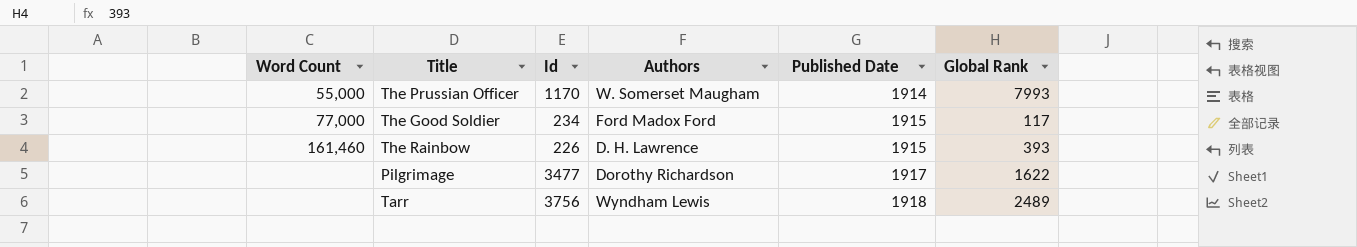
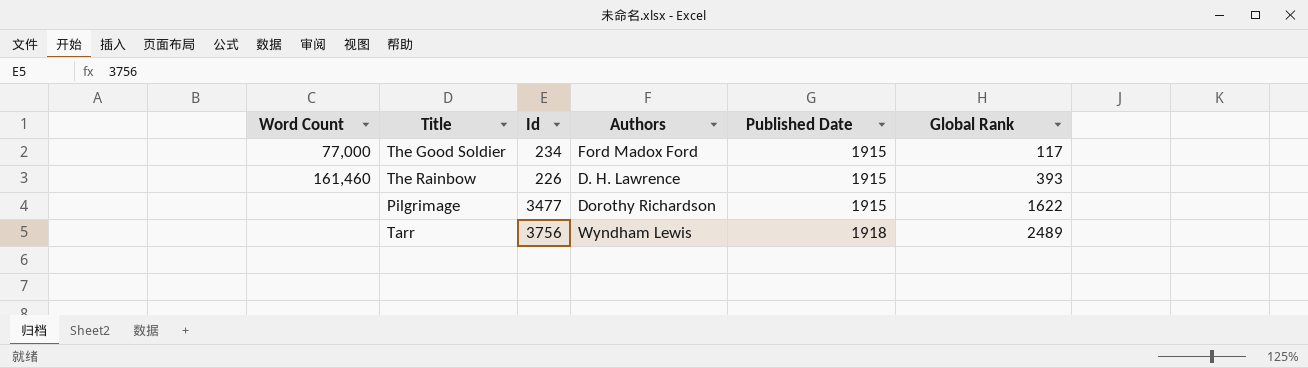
row The Prussian Officer: 55,000 | 1170 | W. Somerset Maugham | 1914 | 7993 -> none
Pilgrimage | Published Date: 1917 -> 1915

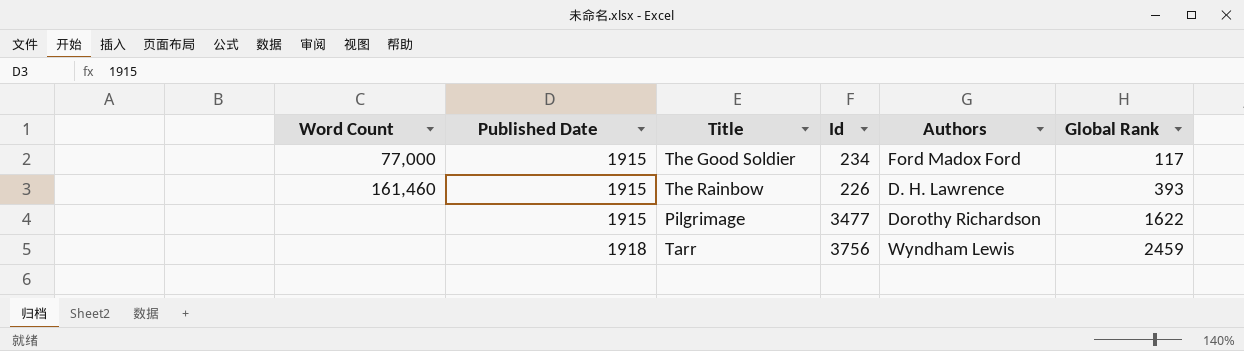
column Published Date | position: 5 -> 2
Tarr | Global Rank: 2489 -> 2459

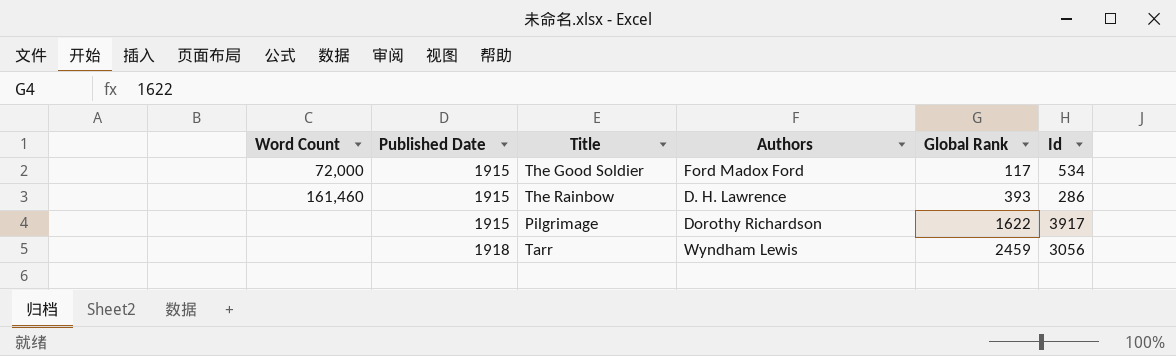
column Id | position: 4 -> 6
The Good Soldier | Word Count: 77,000 -> 72,000
The Good Soldier | Id: 234 -> 534
The Rainbow | Id: 226 -> 286
Pilgrimage | Id: 3477 -> 3917
Tarr | Id: 3756 -> 3056

